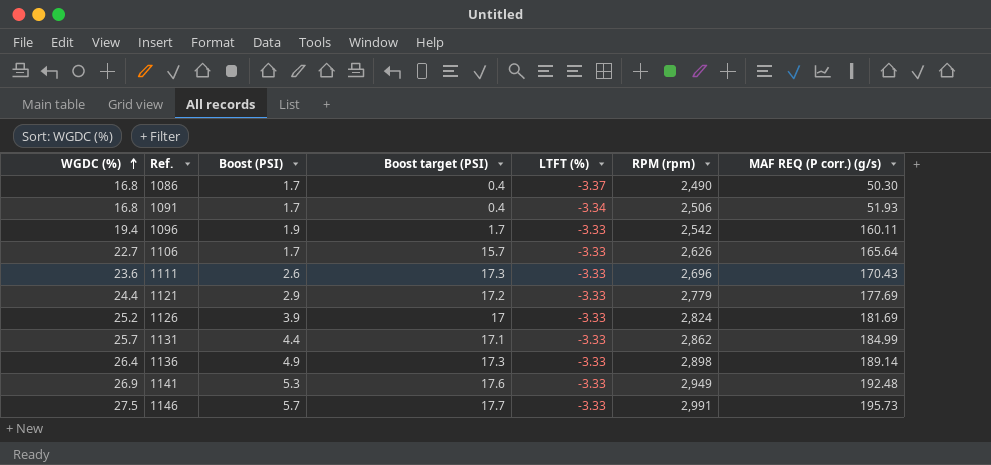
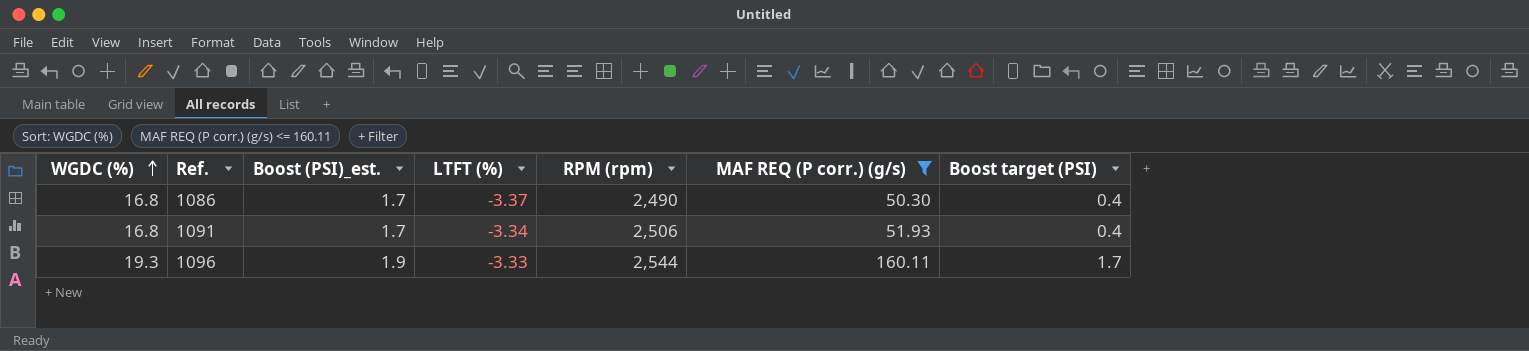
filter: none -> MAF REQ (P corr.) (g/s) <= 160.11
column name: Boost (PSI) -> Boost (PSI)_est.
column Boost target (PSI) | position: 4 -> 7
1096 | WGDC (%): 19.4 -> 19.3
1096 | RPM (rpm): 2,542 -> 2,544

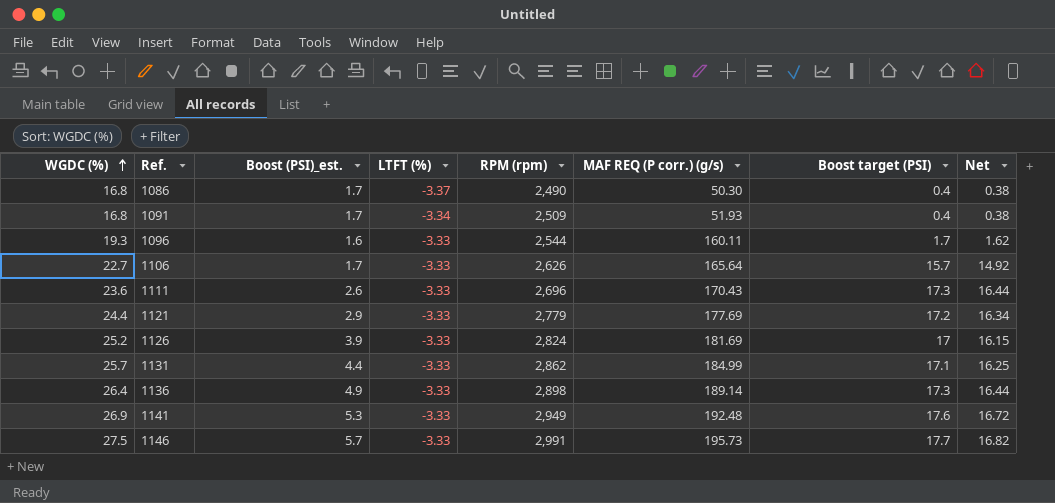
filter: MAF REQ (P corr.) (g/s) <= 160.11 -> none
column Net | formula: none -> [Boost target (PSI)] * 0.95
1091 | RPM (rpm): 2,506 -> 2,509
1096 | Boost (PSI)_est.: 1.9 -> 1.6

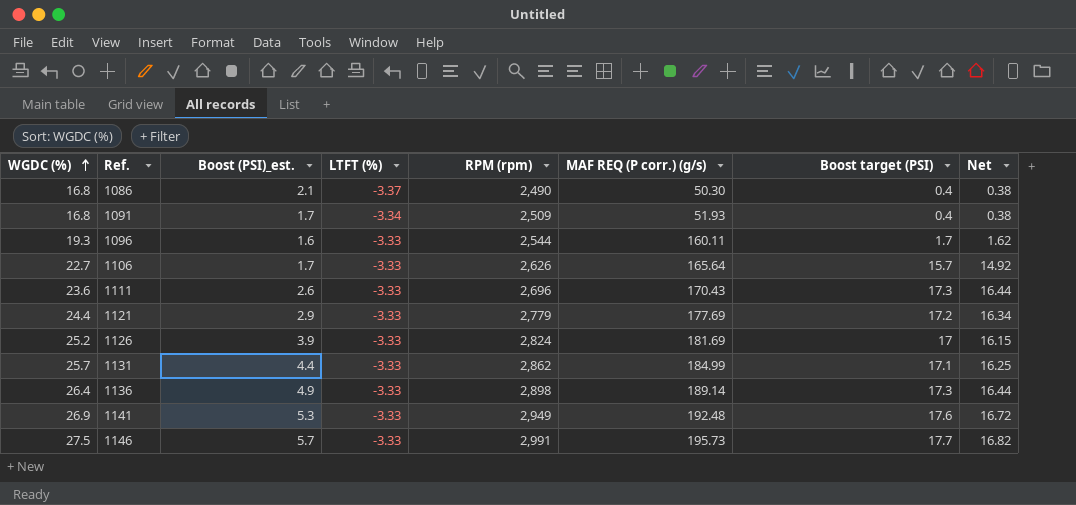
1086 | Boost (PSI)_est.: 1.7 -> 2.1

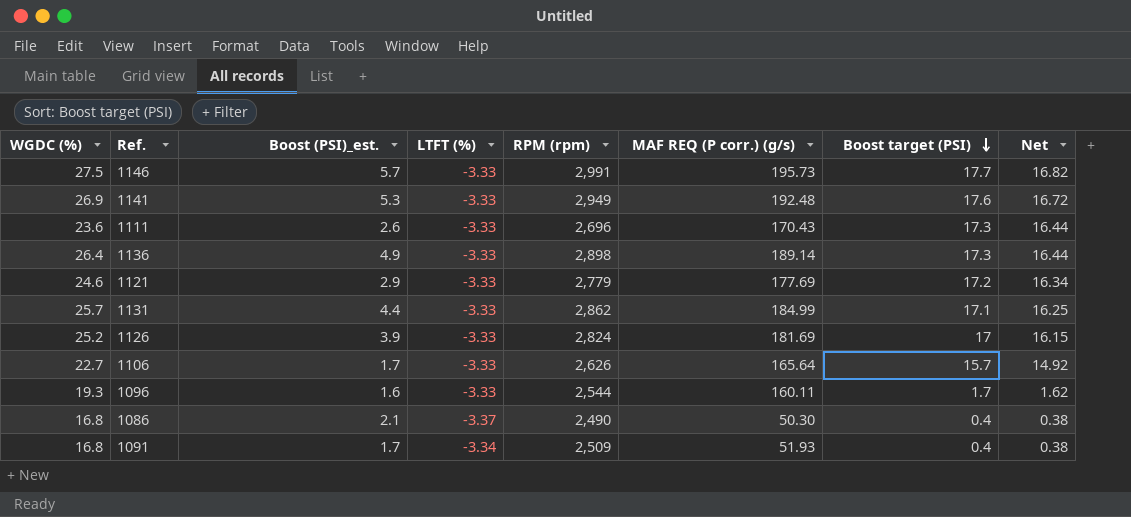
row order: WGDC (%) ascending -> Boost target (PSI) descending
1121 | WGDC (%): 24.4 -> 24.6

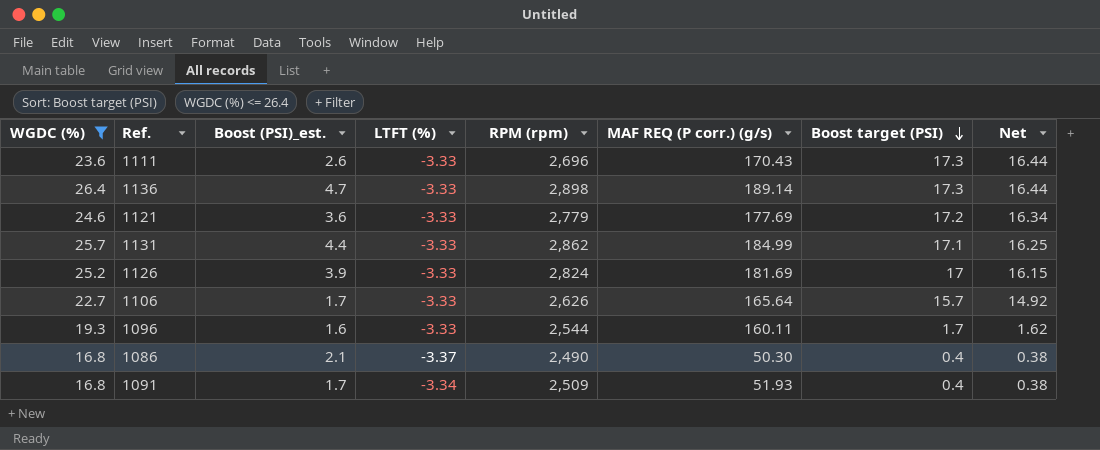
filter: none -> WGDC (%) <= 26.4
1136 | Boost (PSI)_est.: 4.9 -> 4.7
1121 | Boost (PSI)_est.: 2.9 -> 3.6

